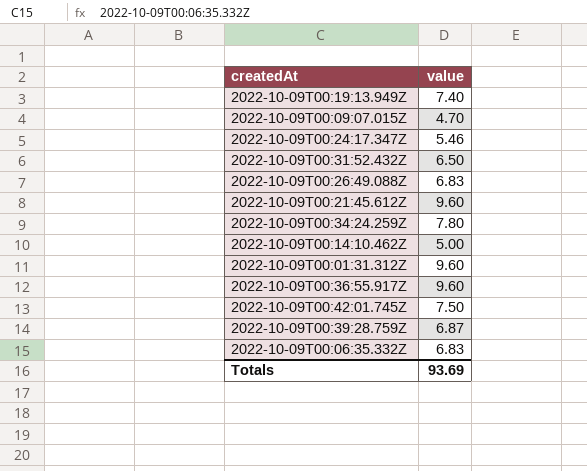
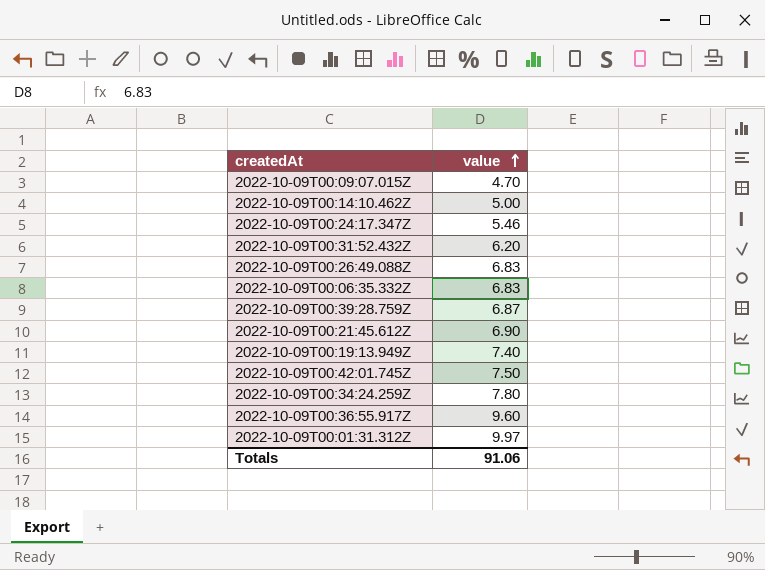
row order: none -> value ascending
2022-10-09T00:31:52.432Z | value: 6.50 -> 6.20
2022-10-09T00:21:45.612Z | value: 9.60 -> 6.90
2022-10-09T00:01:31.312Z | value: 9.60 -> 9.97
Totals | value: 93.69 -> 91.06

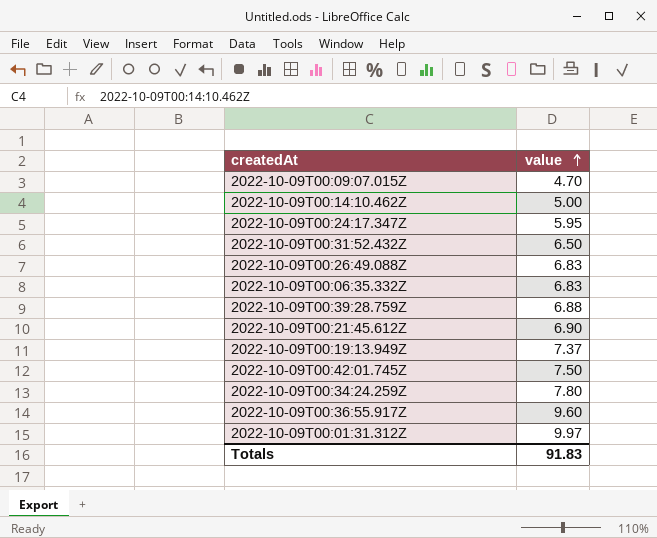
2022-10-09T00:24:17.347Z | value: 5.46 -> 5.95
2022-10-09T00:31:52.432Z | value: 6.20 -> 6.50
2022-10-09T00:39:28.759Z | value: 6.87 -> 6.88
2022-10-09T00:19:13.949Z | value: 7.40 -> 7.37
Totals | value: 91.06 -> 91.83

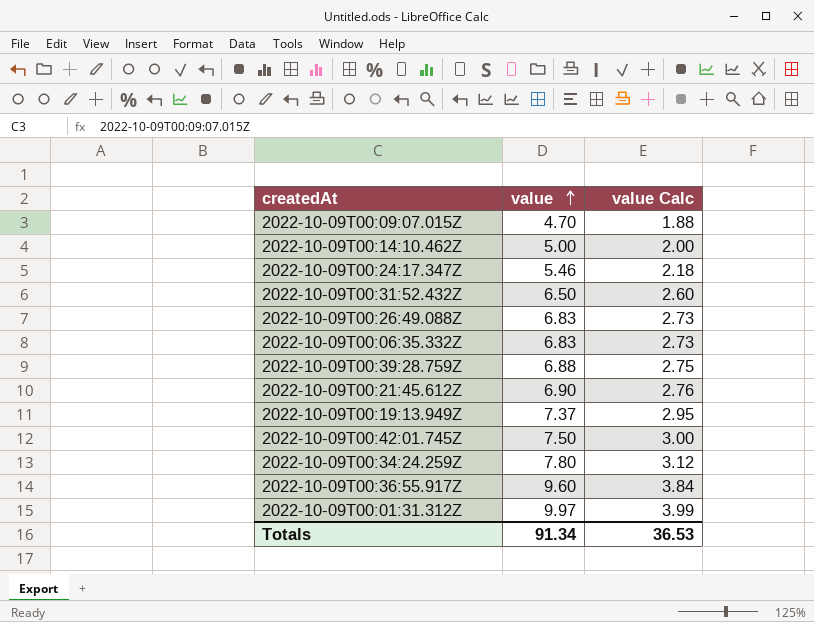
column value Calc | formula: none -> [value] * 0.4
2022-10-09T00:24:17.347Z | value: 5.95 -> 5.46
Totals | value: 91.83 -> 91.34

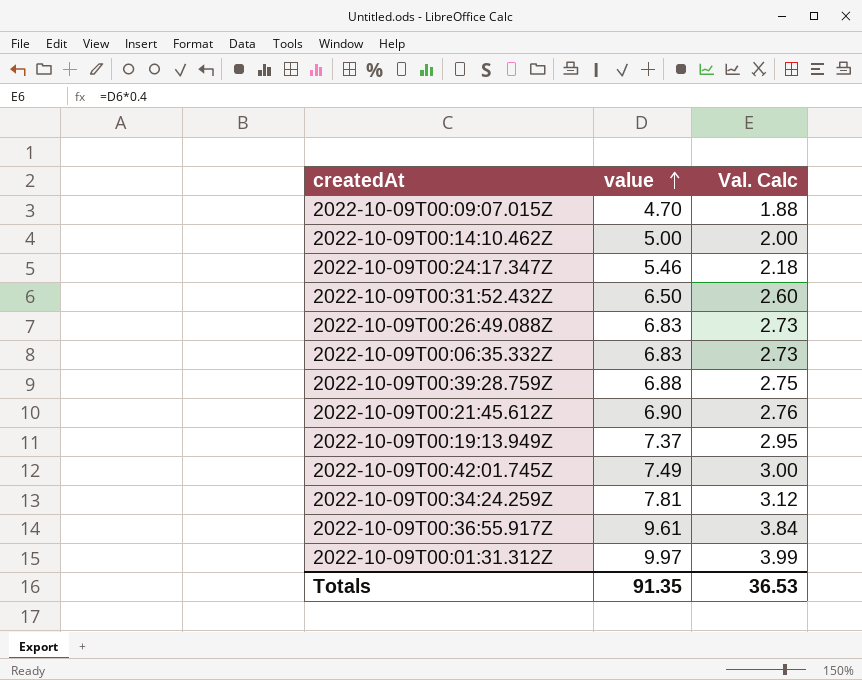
column name: value Calc -> Val. Calc
2022-10-09T00:42:01.745Z | value: 7.50 -> 7.49
2022-10-09T00:34:24.259Z | value: 7.80 -> 7.81
2022-10-09T00:36:55.917Z | value: 9.60 -> 9.61
Totals | value: 91.34 -> 91.35

